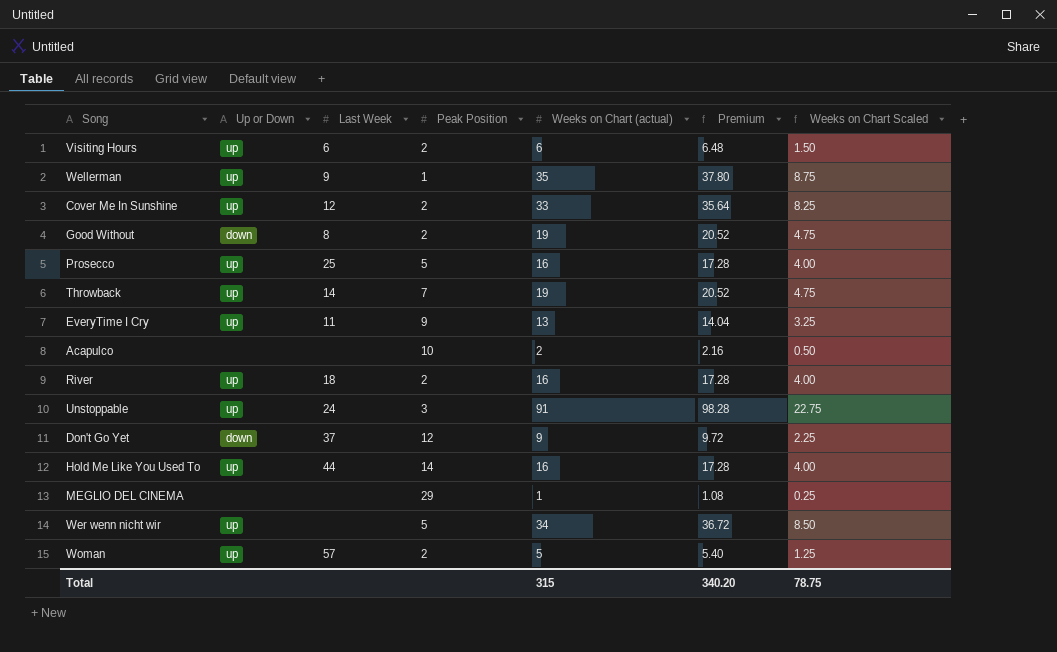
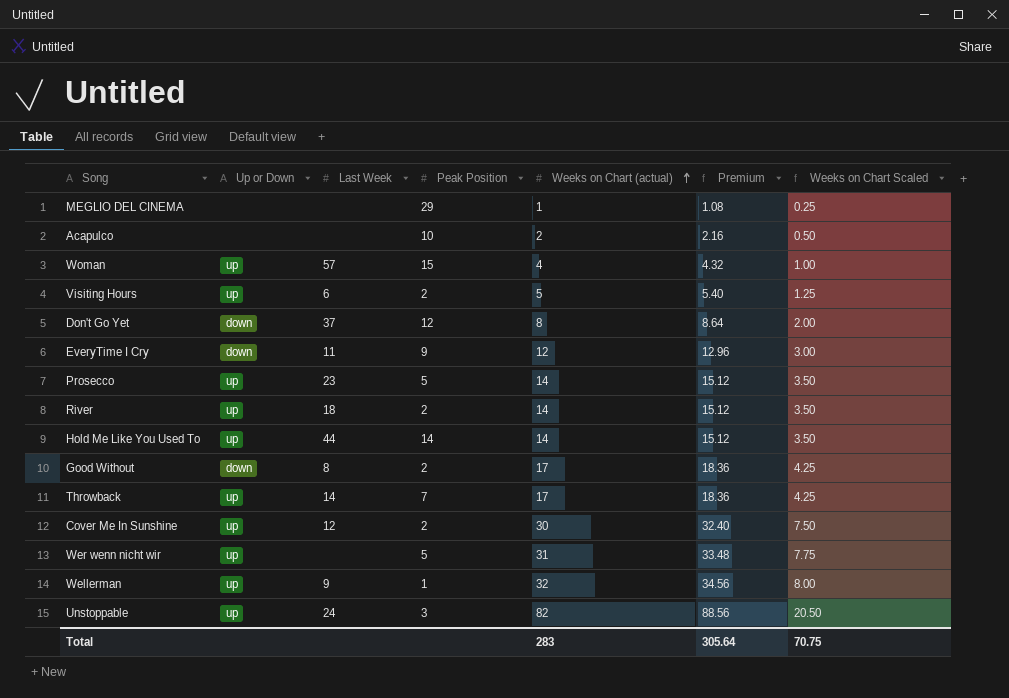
row order: none -> Weeks on Chart (actual) ascending
Woman | Peak Position: 2 -> 15
Woman | Weeks on Chart (actual): 5 -> 4
Woman | Premium: 5.40 -> 4.32
Woman | Weeks on Chart Scaled: 1.25 -> 1.00
Visiting Hours | Weeks on Chart (actual): 6 -> 5
Visiting Hours | Premium: 6.48 -> 5.40
Visiting Hours | Weeks on Chart Scaled: 1.50 -> 1.25
Don't Go Yet | Weeks on Chart (actual): 9 -> 8
Don't Go Yet | Premium: 9.72 -> 8.64
Don't Go Yet | Weeks on Chart Scaled: 2.25 -> 2.00
EveryTime I Cry | Up or Down: up -> down
EveryTime I Cry | Weeks on Chart (actual): 13 -> 12
EveryTime I Cry | Premium: 14.04 -> 12.96
EveryTime I Cry | Weeks on Chart Scaled: 3.25 -> 3.00
Prosecco | Last Week: 25 -> 23
Prosecco | Weeks on Chart (actual): 16 -> 14
Prosecco | Premium: 17.28 -> 15.12
Prosecco | Weeks on Chart Scaled: 4.00 -> 3.50
River | Weeks on Chart (actual): 16 -> 14
River | Premium: 17.28 -> 15.12
River | Weeks on Chart Scaled: 4.00 -> 3.50
Hold Me Like You Used To | Weeks on Chart (actual): 16 -> 14
Hold Me Like You Used To | Premium: 17.28 -> 15.12
Hold Me Like You Used To | Weeks on Chart Scaled: 4.00 -> 3.50
Good Without | Weeks on Chart (actual): 19 -> 17
Good Without | Premium: 20.52 -> 18.36
Good Without | Weeks on Chart Scaled: 4.75 -> 4.25
Throwback | Weeks on Chart (actual): 19 -> 17
Throwback | Premium: 20.52 -> 18.36
Throwback | Weeks on Chart Scaled: 4.75 -> 4.25
Cover Me In Sunshine | Weeks on Chart (actual): 33 -> 30
Cover Me In Sunshine | Premium: 35.64 -> 32.40
Cover Me In Sunshine | Weeks on Chart Scaled: 8.25 -> 7.50
Wer wenn nicht wir | Weeks on Chart (actual): 34 -> 31
Wer wenn nicht wir | Premium: 36.72 -> 33.48
Wer wenn nicht wir | Weeks on Chart Scaled: 8.50 -> 7.75
Wellerman | Weeks on Chart (actual): 35 -> 32
Wellerman | Premium: 37.80 -> 34.56
Wellerman | Weeks on Chart Scaled: 8.75 -> 8.00
Unstoppable | Weeks on Chart (actual): 91 -> 82
Unstoppable | Premium: 98.28 -> 88.56
Unstoppable | Weeks on Chart Scaled: 22.75 -> 20.50
Total | Weeks on Chart (actual): 315 -> 283
Total | Premium: 340.20 -> 305.64
Total | Weeks on Chart Scaled: 78.75 -> 70.75

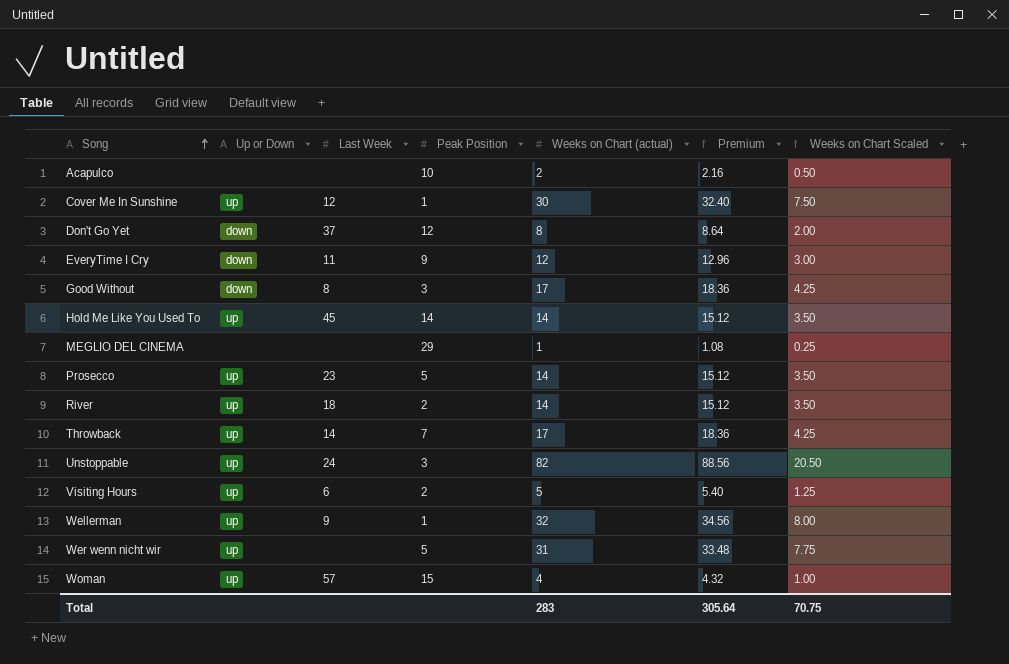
row order: Weeks on Chart (actual) ascending -> Song ascending
Cover Me In Sunshine | Peak Position: 2 -> 1
Good Without | Peak Position: 2 -> 3
Hold Me Like You Used To | Last Week: 44 -> 45

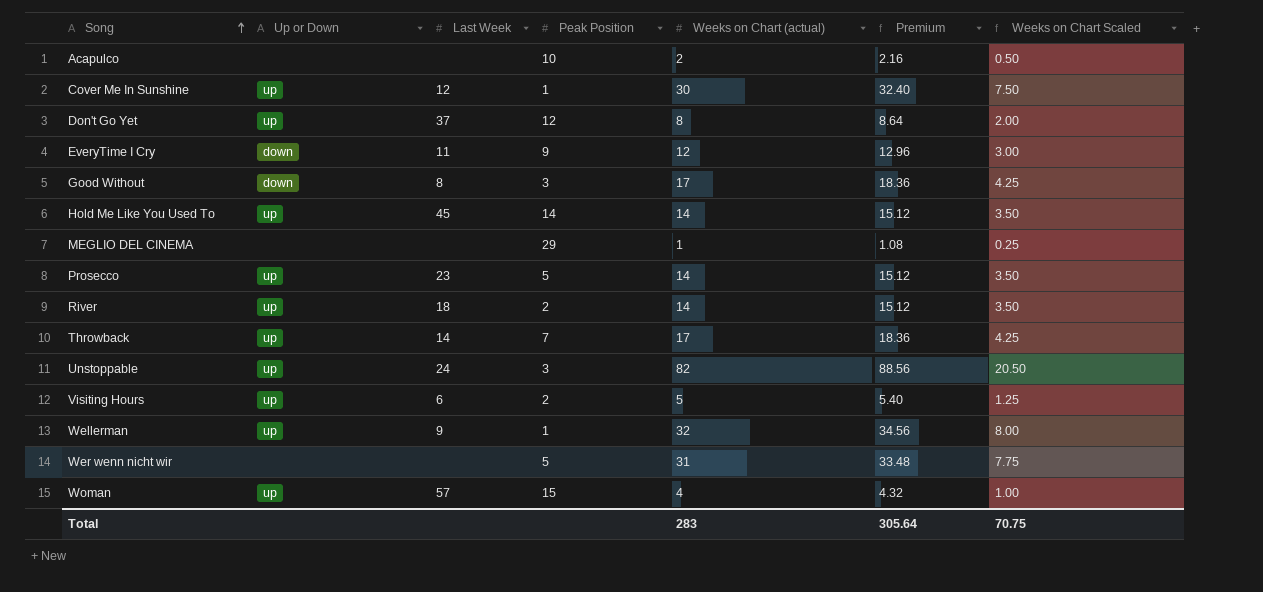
Don't Go Yet | Up or Down: down -> up
Wer wenn nicht wir | Up or Down: up -> none

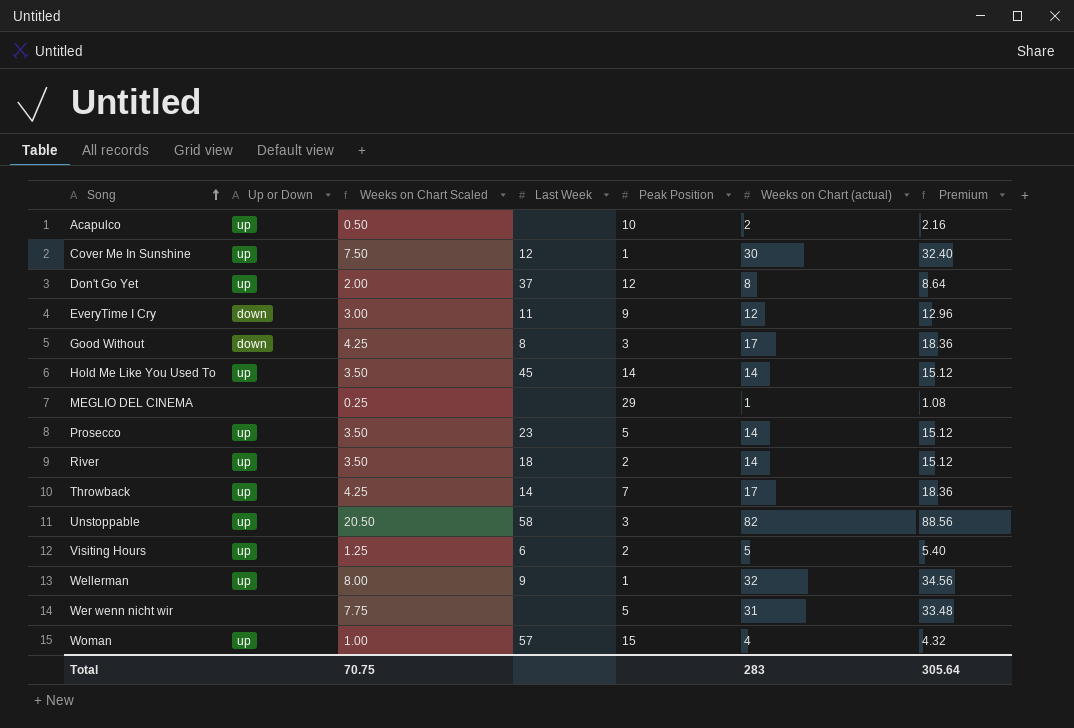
column Weeks on Chart Scaled | position: 7 -> 3
Acapulco | Up or Down: none -> up
Unstoppable | Last Week: 24 -> 58

